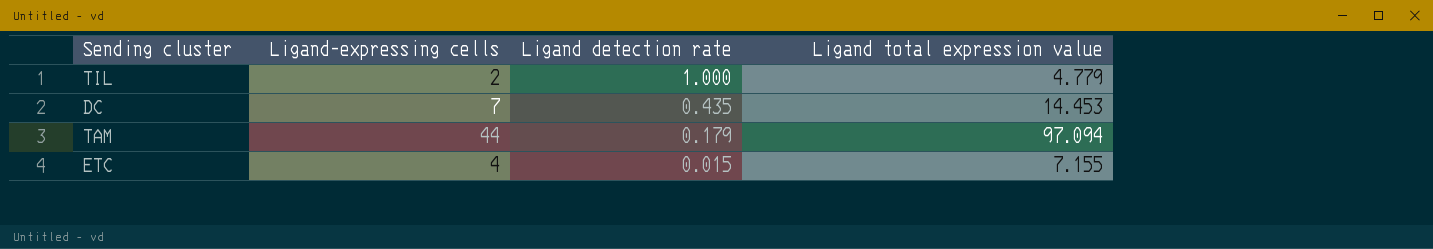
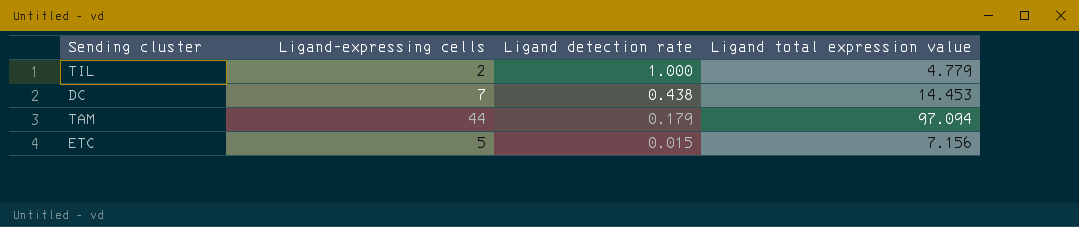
DC | Ligand detection rate: 0.435 -> 0.438
ETC | Ligand-expressing cells: 4 -> 5
ETC | Ligand total expression value: 7.155 -> 7.156

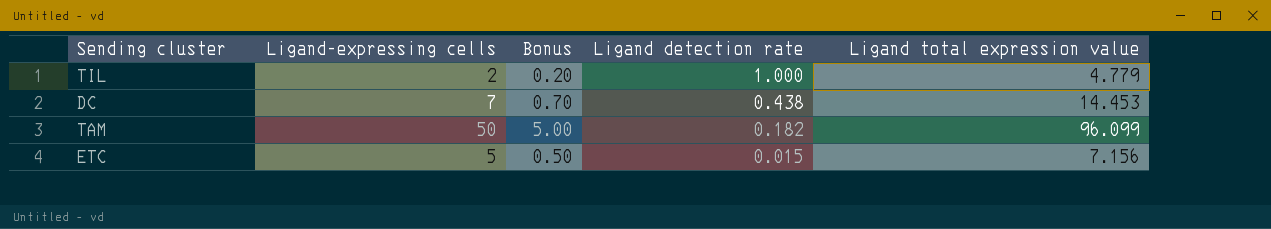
column Bonus | formula: none -> [Ligand-expressing cells] * 0.1
TAM | Ligand-expressing cells: 44 -> 50
TAM | Ligand detection rate: 0.179 -> 0.182
TAM | Ligand total expression value: 97.094 -> 96.099

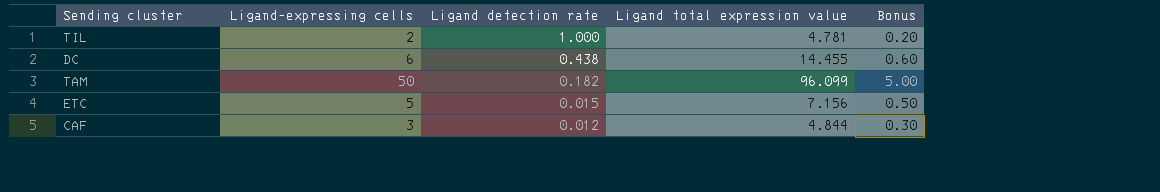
column Bonus | position: 3 -> 5
TIL | Ligand total expression value: 4.779 -> 4.781
DC | Ligand-expressing cells: 7 -> 6
DC | Ligand total expression value: 14.453 -> 14.455
DC | Bonus: 0.70 -> 0.60
row CAF: none -> 3 | 0.012 | 4.844 | 0.30

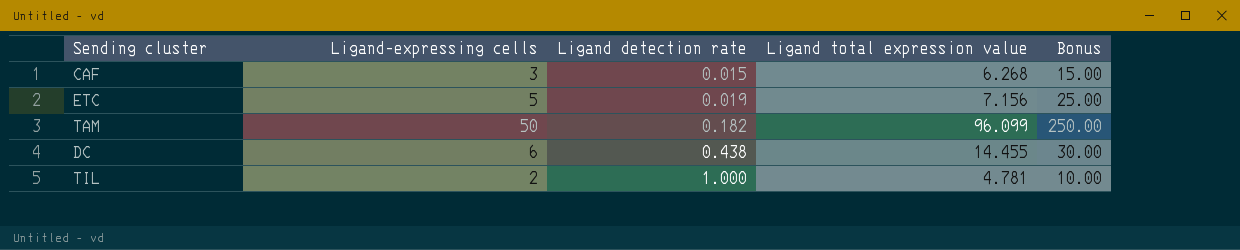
row order: Ligand detection rate descending -> Ligand detection rate ascending
column Bonus | formula: [Ligand-expressing cells] * 0.1 -> [Ligand-expressing cells] * 5
CAF | Ligand detection rate: 0.012 -> 0.015
CAF | Ligand total expression value: 4.844 -> 6.268
ETC | Ligand detection rate: 0.015 -> 0.019

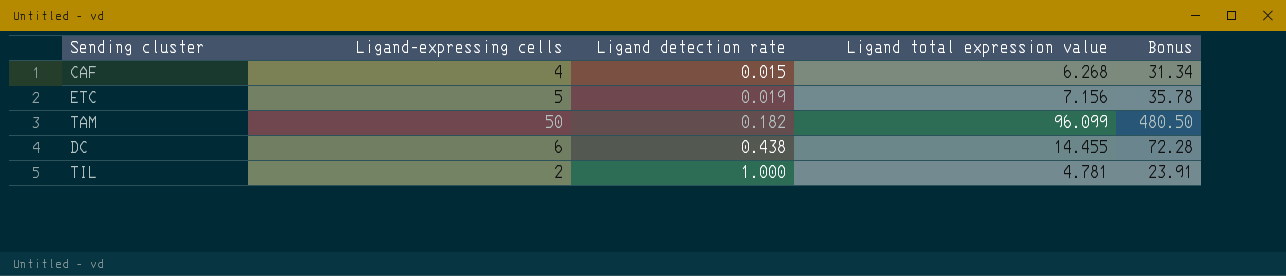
column Bonus | formula: [Ligand-expressing cells] * 5 -> [Ligand total expression value] * 5
CAF | Ligand-expressing cells: 3 -> 4

